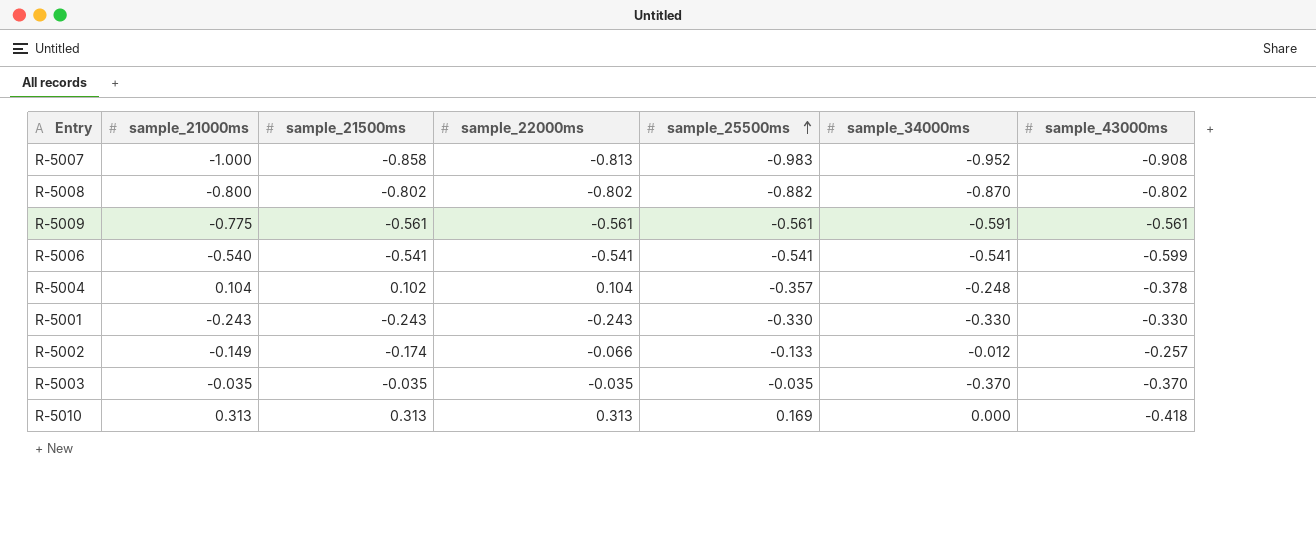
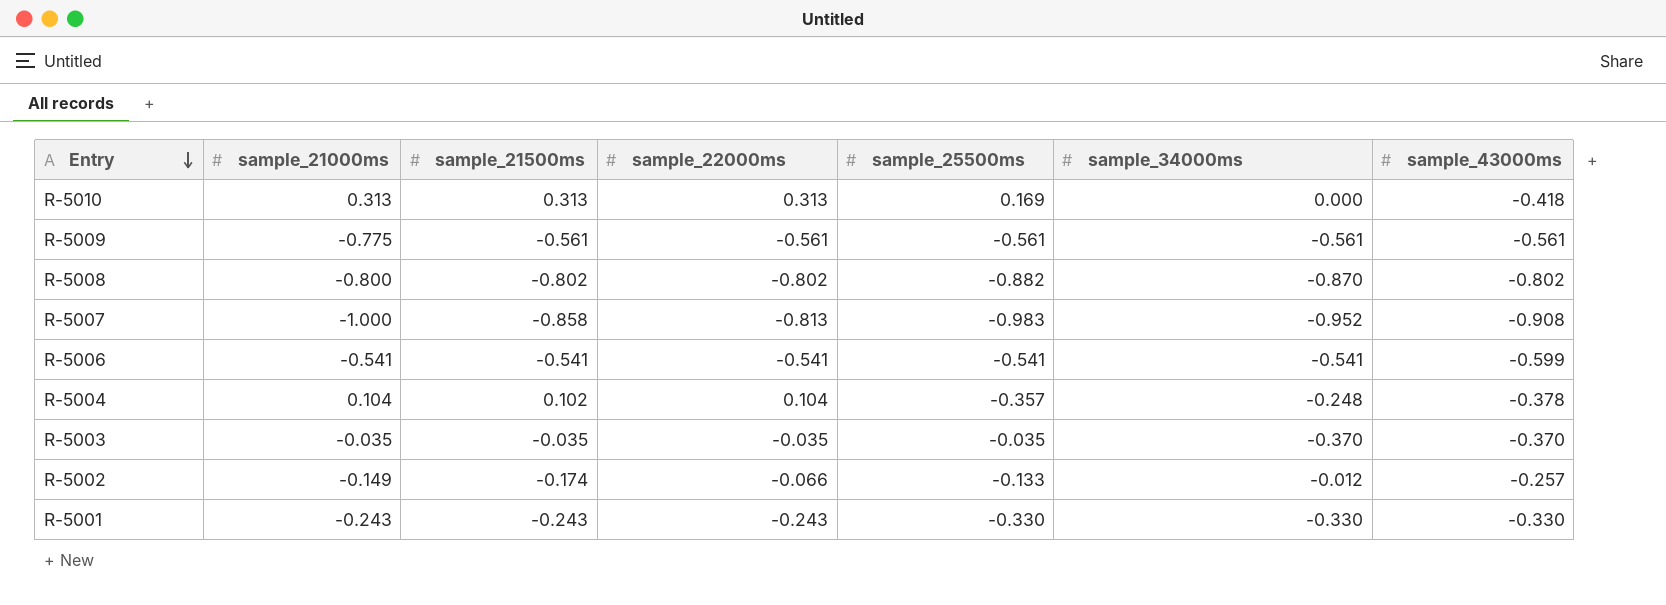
row order: sample_25500ms ascending -> Entry descending
R-5009 | sample_34000ms: -0.591 -> -0.561
R-5006 | sample_21000ms: -0.540 -> -0.541

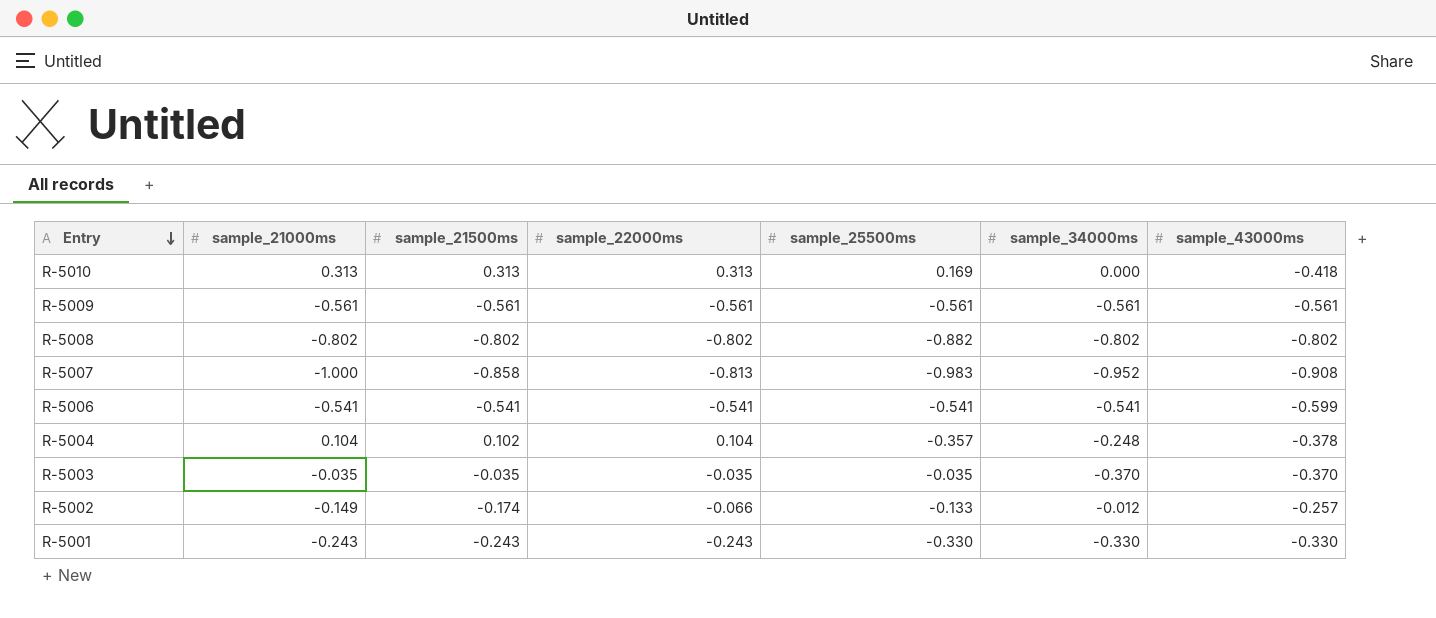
R-5009 | sample_21000ms: -0.775 -> -0.561
R-5008 | sample_21000ms: -0.800 -> -0.802
R-5008 | sample_34000ms: -0.870 -> -0.802

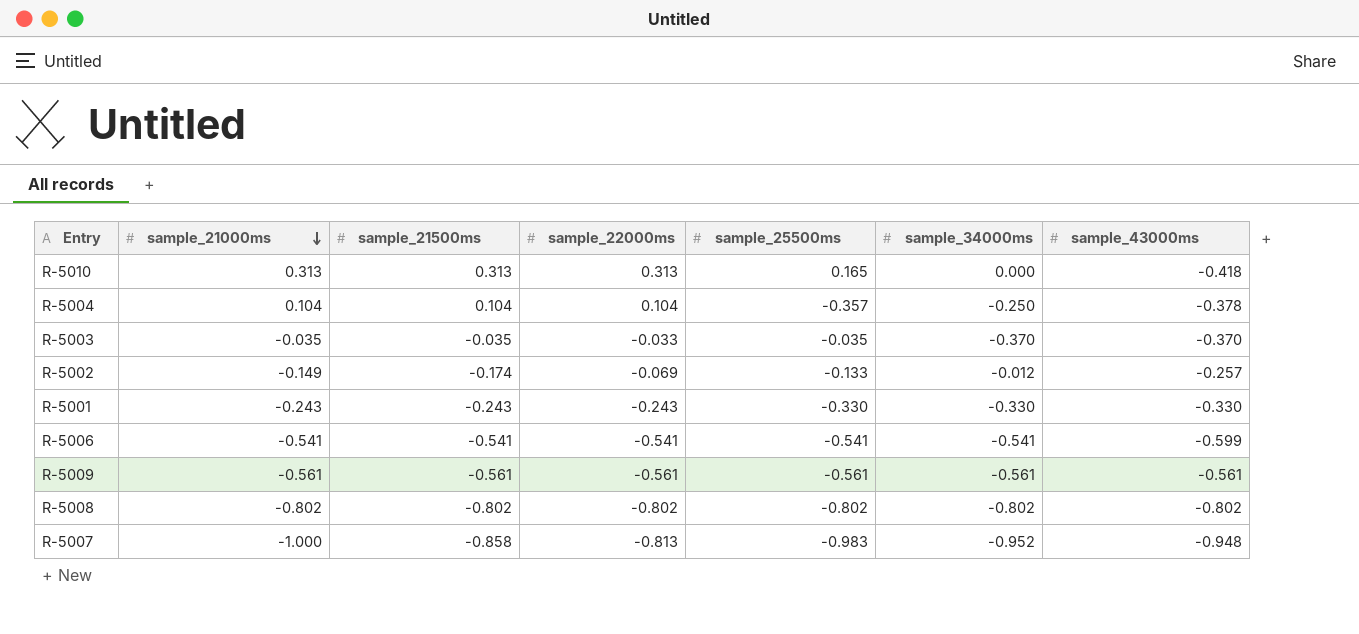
row order: Entry descending -> sample_21000ms descending
R-5010 | sample_25500ms: 0.169 -> 0.165
R-5004 | sample_21500ms: 0.102 -> 0.104
R-5004 | sample_34000ms: -0.248 -> -0.250
R-5003 | sample_22000ms: -0.035 -> -0.033
R-5002 | sample_22000ms: -0.066 -> -0.069
R-5008 | sample_25500ms: -0.882 -> -0.802
R-5007 | sample_43000ms: -0.908 -> -0.948

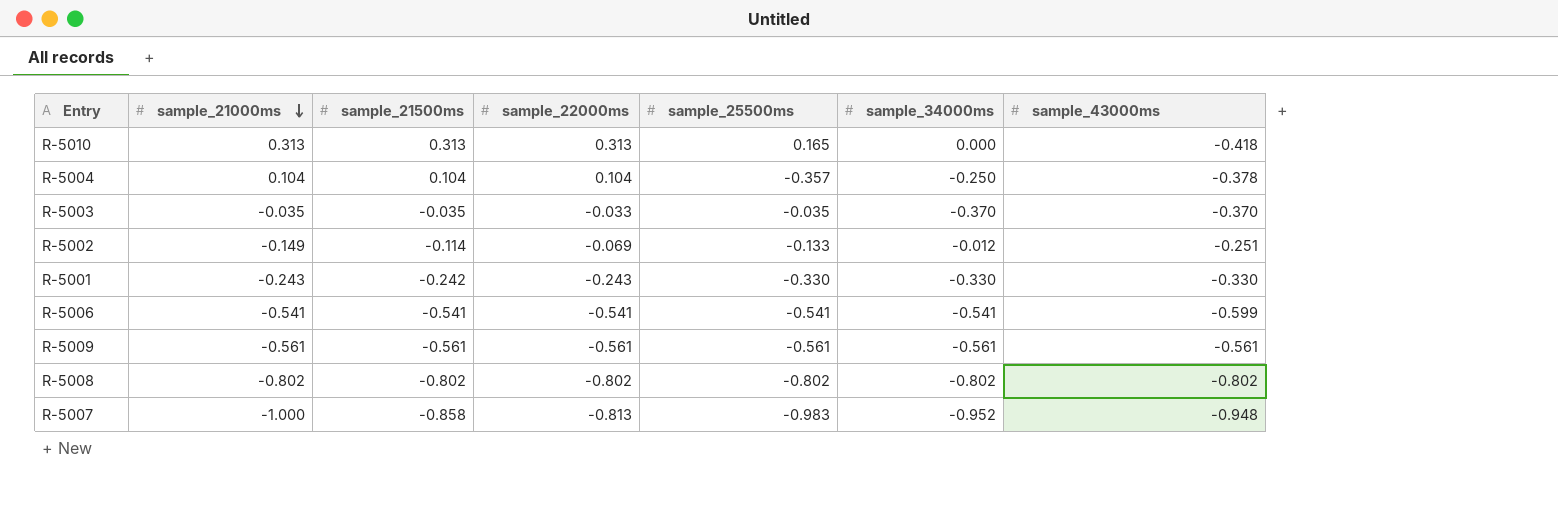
R-5002 | sample_21500ms: -0.174 -> -0.114
R-5002 | sample_43000ms: -0.257 -> -0.251
R-5001 | sample_21500ms: -0.243 -> -0.242

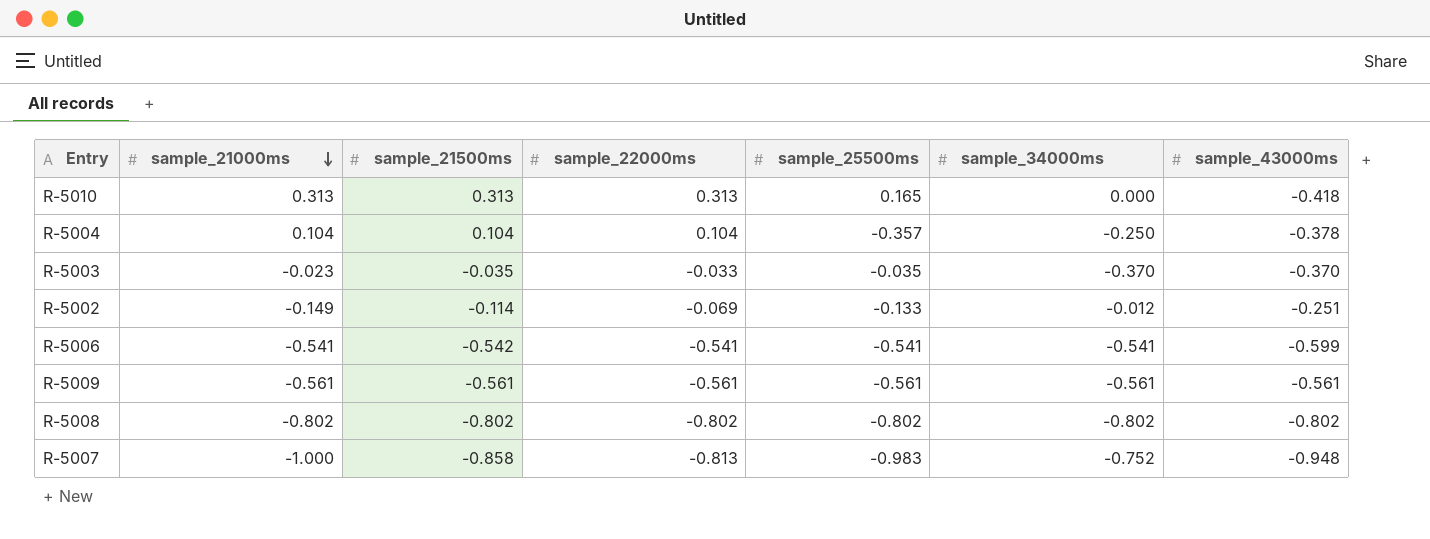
row R-5001: -0.243 | -0.242 | -0.243 | -0.330 | -0.330 | -0.330 -> none
R-5003 | sample_21000ms: -0.035 -> -0.023
R-5006 | sample_21500ms: -0.541 -> -0.542
R-5007 | sample_34000ms: -0.952 -> -0.752

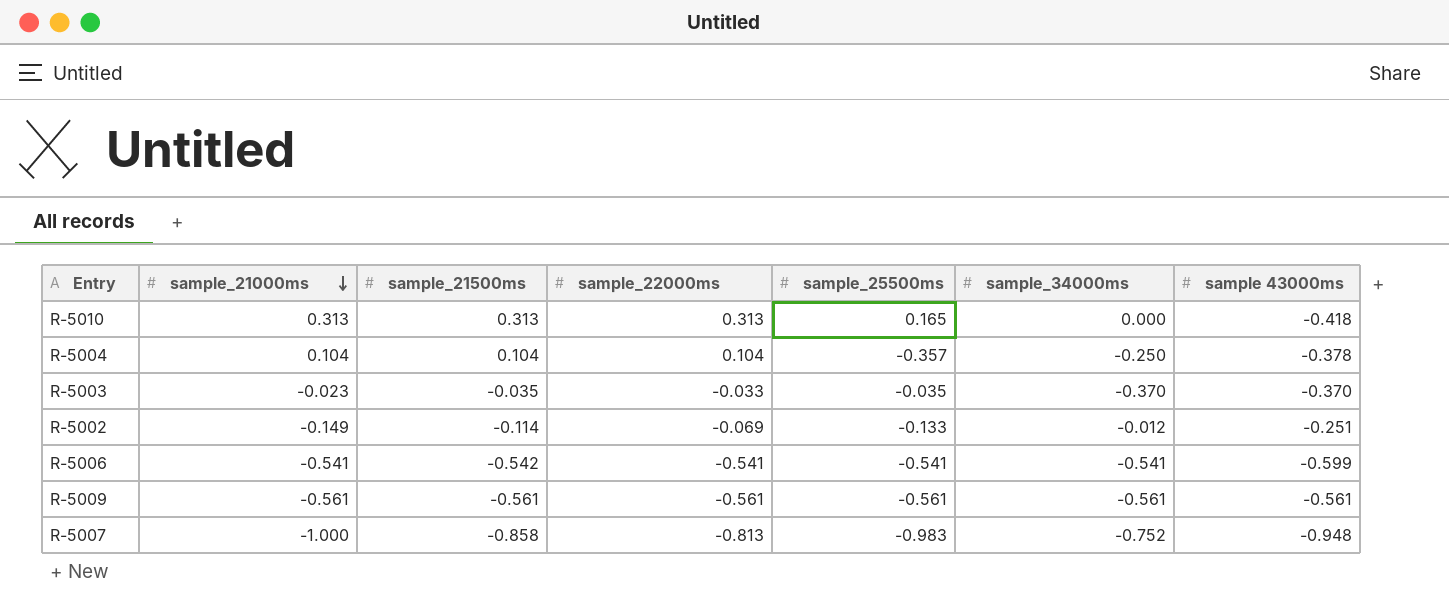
column name: sample_43000ms -> sample 43000ms
row R-5008: -0.802 | -0.802 | -0.802 | -0.802 | -0.802 | -0.802 -> none

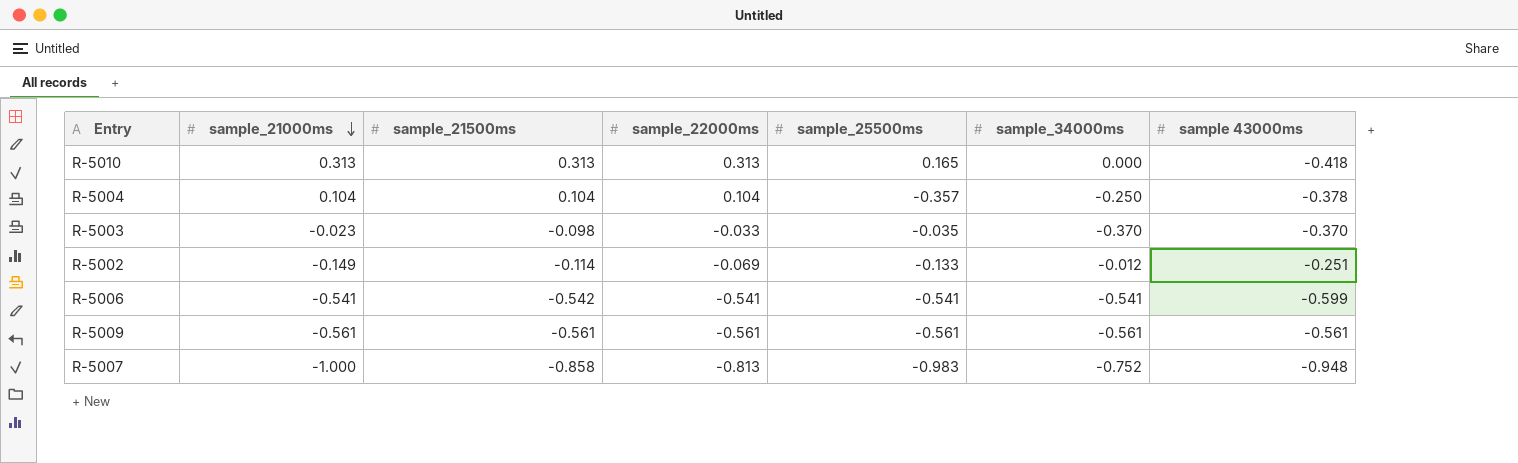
R-5003 | sample_21500ms: -0.035 -> -0.098

